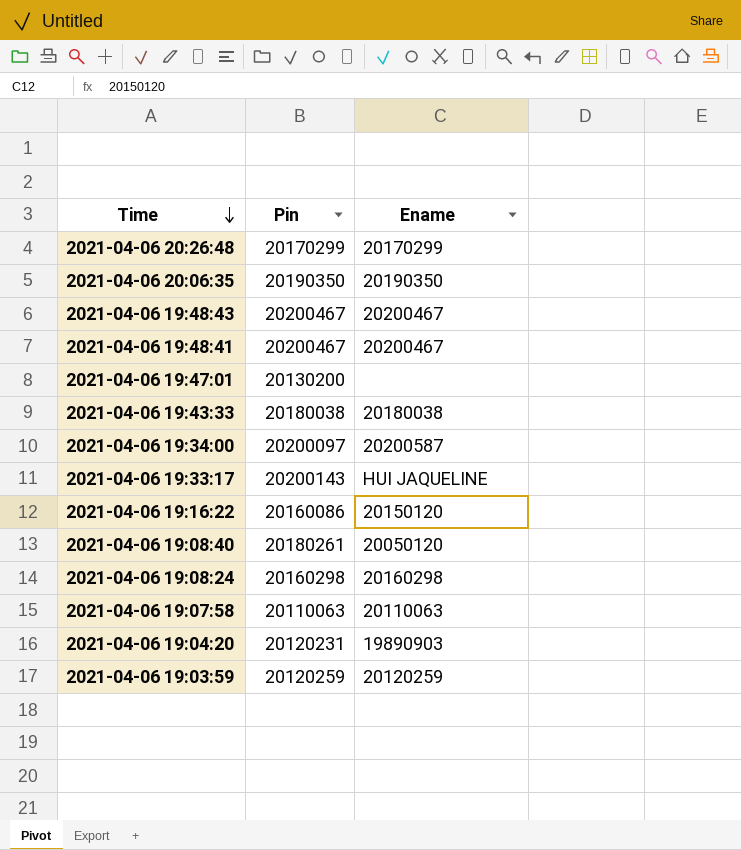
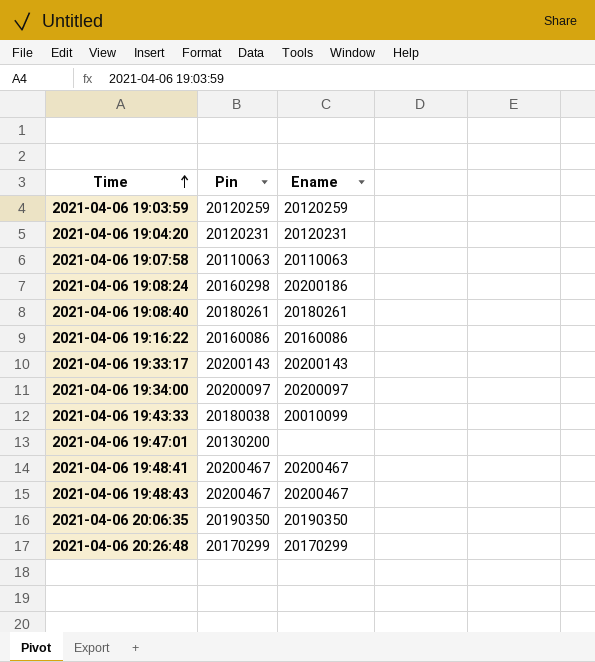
row order: Time descending -> Time ascending
2021-04-06 19:04:20 | Ename: 19890903 -> 20120231
2021-04-06 19:08:24 | Ename: 20160298 -> 20200186
2021-04-06 19:08:40 | Ename: 20050120 -> 20180261
2021-04-06 19:16:22 | Ename: 20150120 -> 20160086
2021-04-06 19:33:17 | Ename: HUI JAQUELINE -> 20200143
2021-04-06 19:34:00 | Ename: 20200587 -> 20200097
2021-04-06 19:43:33 | Ename: 20180038 -> 20010099

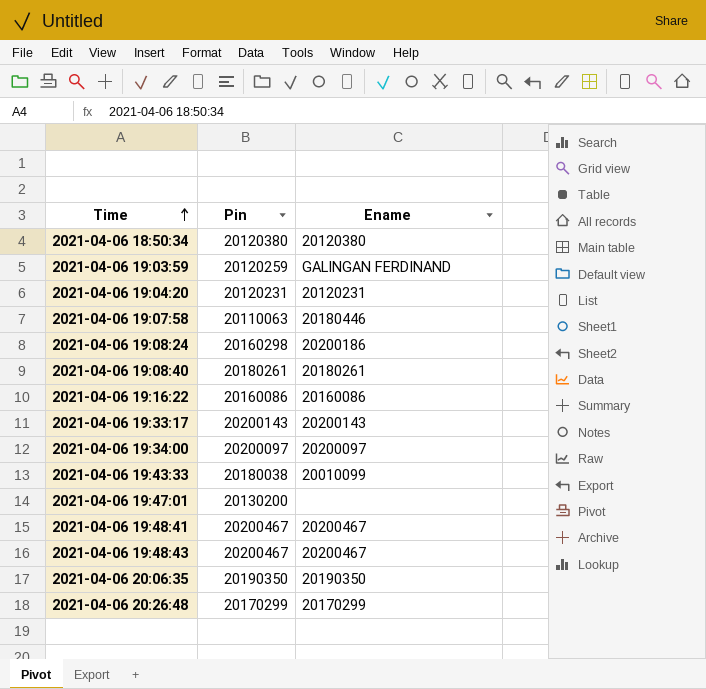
row 2021-04-06 18:50:34: none -> 20120380 | 20120380
2021-04-06 19:03:59 | Ename: 20120259 -> GALINGAN FERDINAND
2021-04-06 19:07:58 | Ename: 20110063 -> 20180446

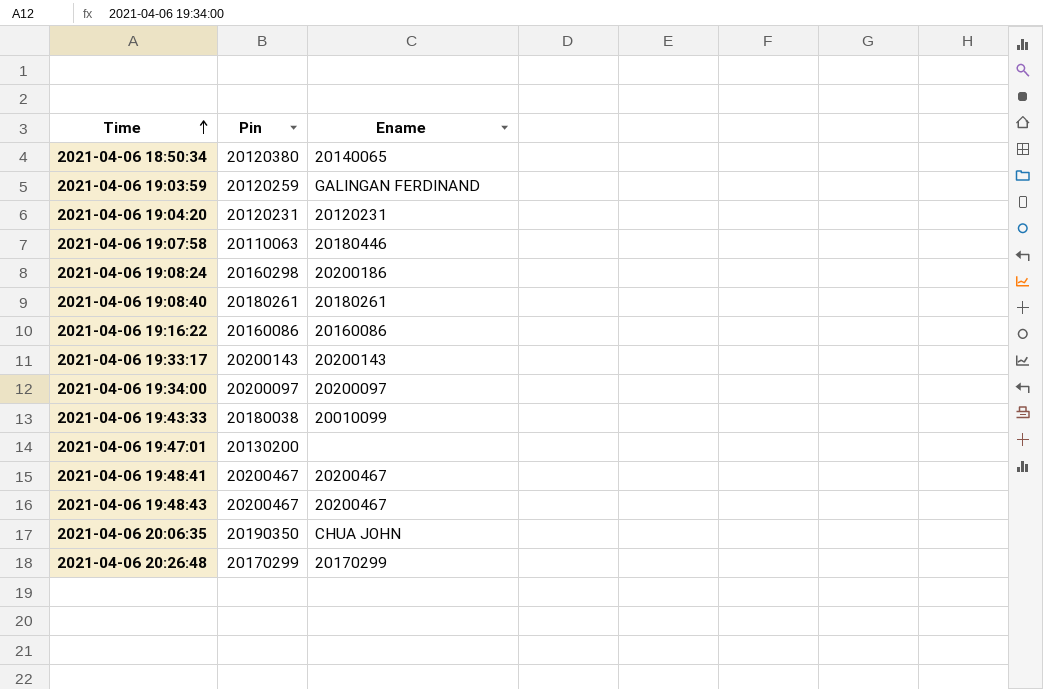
2021-04-06 18:50:34 | Ename: 20120380 -> 20140065
2021-04-06 20:06:35 | Ename: 20190350 -> CHUA JOHN

